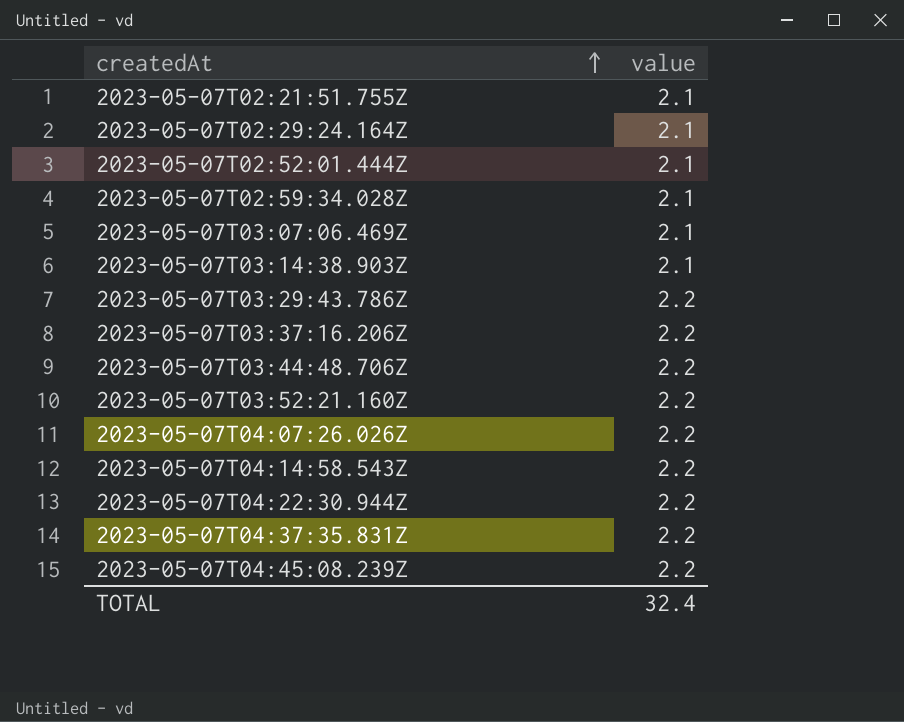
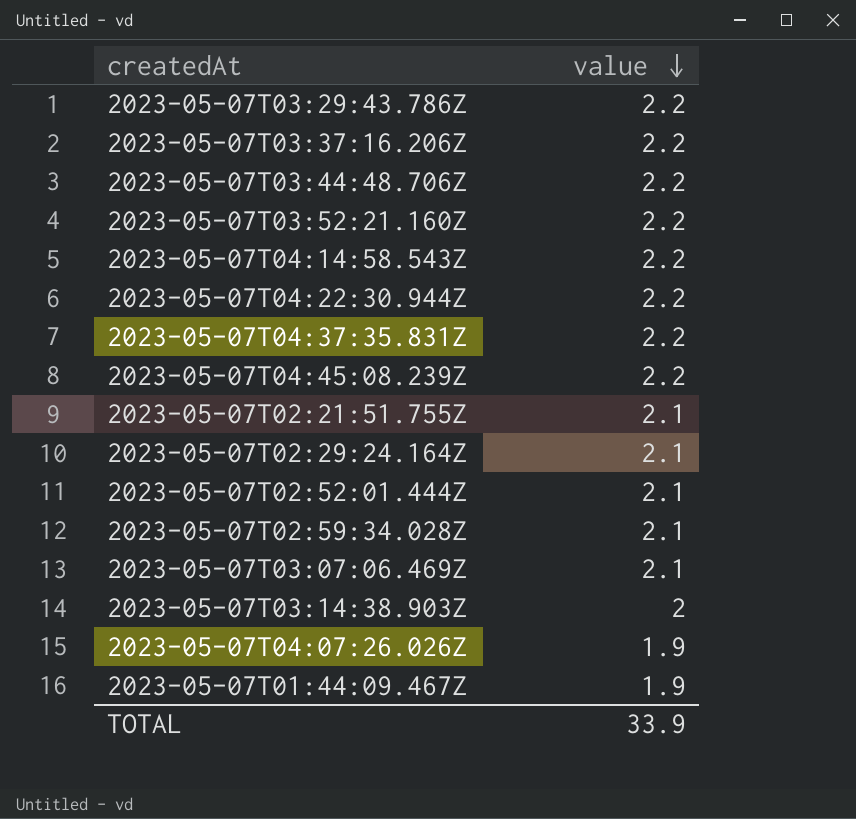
row order: createdAt ascending -> value descending
2023-05-07T03:14:38.903Z | value: 2.1 -> 2
2023-05-07T04:07:26.026Z | value: 2.2 -> 1.9
row 2023-05-07T01:44:09.467Z: none -> 1.9
TOTAL | value: 32.4 -> 33.9

